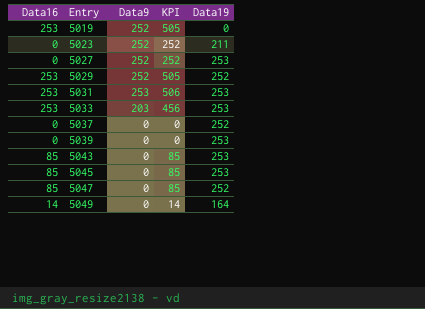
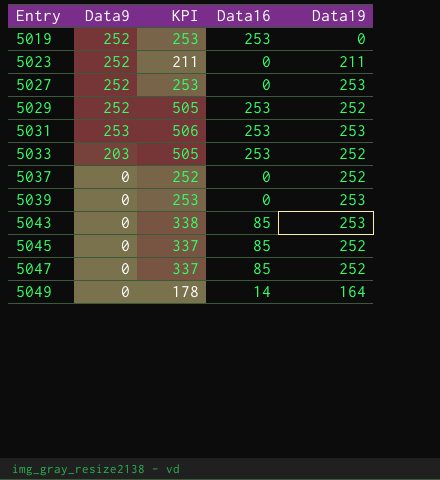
column KPI | formula: [Data16] + [Data9] -> [Data16] + [Data19]
column Data16 | position: 1 -> 4
5033 | Data19: 253 -> 252
5045 | Data19: 253 -> 252

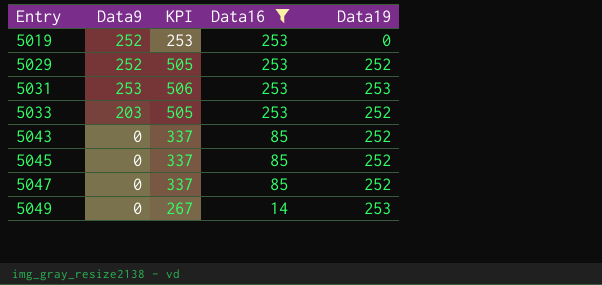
filter: none -> Data16 != 0
5043 | KPI: 338 -> 337
5043 | Data19: 253 -> 252
5049 | KPI: 178 -> 267
5049 | Data19: 164 -> 253

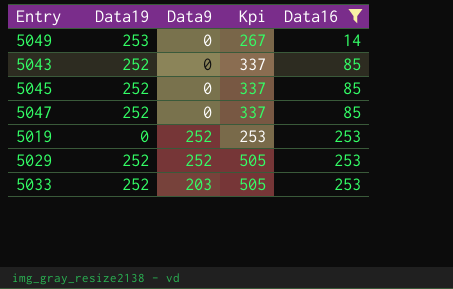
row order: Entry ascending -> Data16 ascending
column Data19 | position: 5 -> 2
column name: KPI -> Kpi
row 5031: 253 | 506 | 253 | 253 -> none

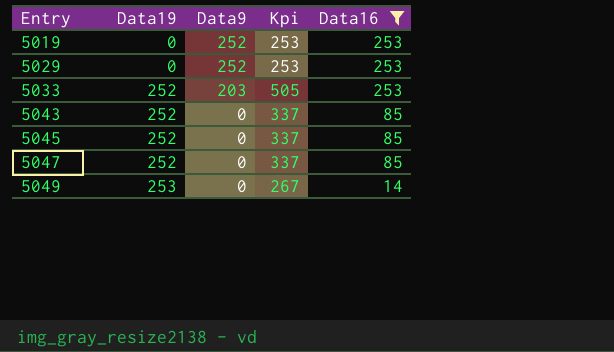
row order: Data16 ascending -> Entry ascending
5029 | Data19: 252 -> 0
5029 | Kpi: 505 -> 253

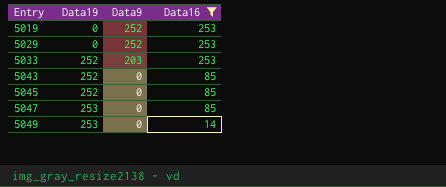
column Kpi | formula: [Data19] + [Data16] -> none
5047 | Data19: 252 -> 253

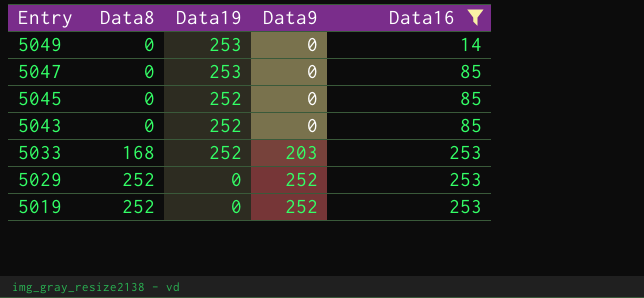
row order: Entry ascending -> Entry descending
column Data8 | position: none -> 2

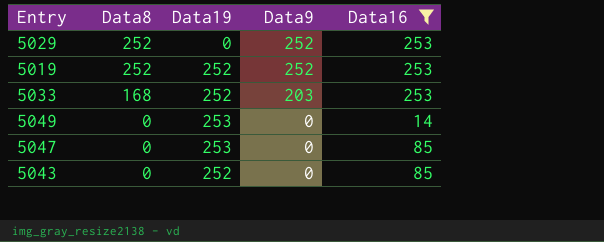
row order: Entry descending -> Data8 descending
row 5045: 0 | 252 | 0 | 85 -> none
5019 | Data19: 0 -> 252

